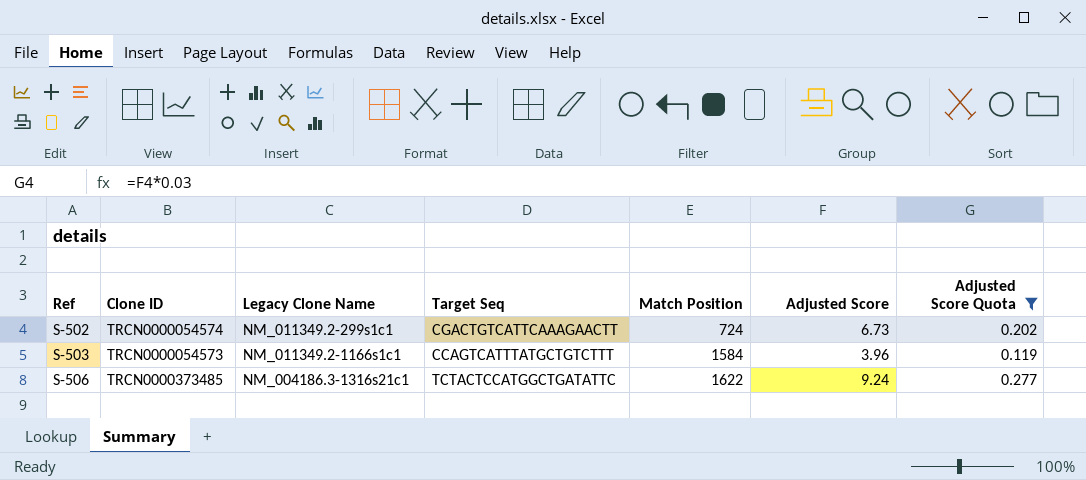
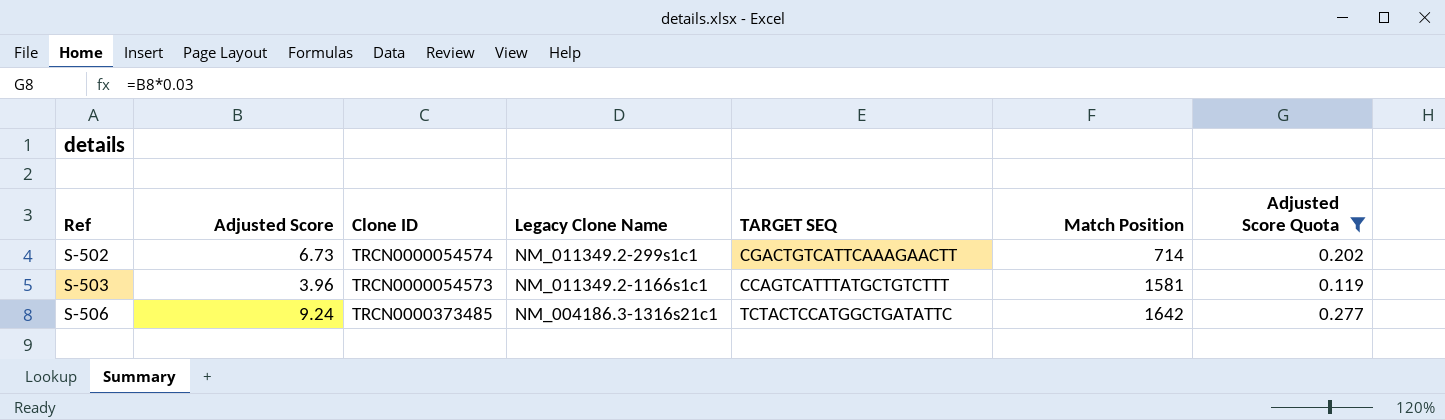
column Adjusted Score | position: 6 -> 2
column name: Target Seq -> TARGET SEQ
S-502 | Match Position: 724 -> 714
S-503 | Match Position: 1584 -> 1581
S-506 | Match Position: 1622 -> 1642

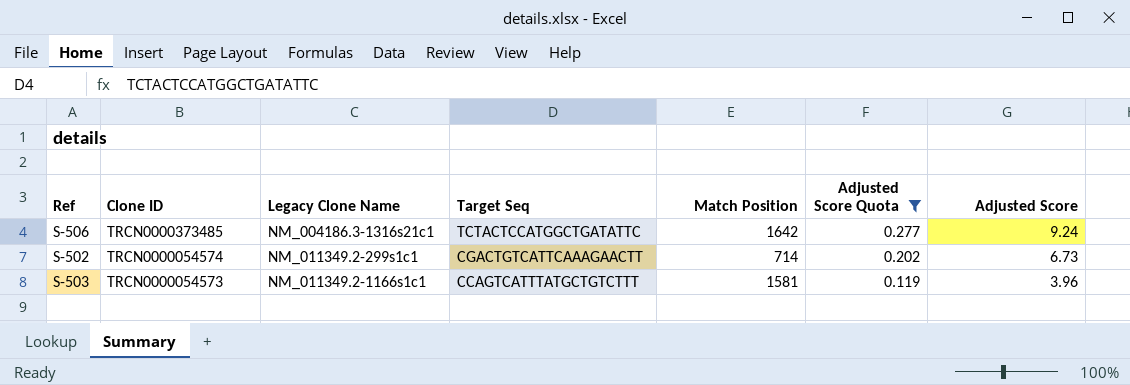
row order: Ref ascending -> Clone ID descending
column name: TARGET SEQ -> Target Seq
column Adjusted Score | position: 2 -> 7

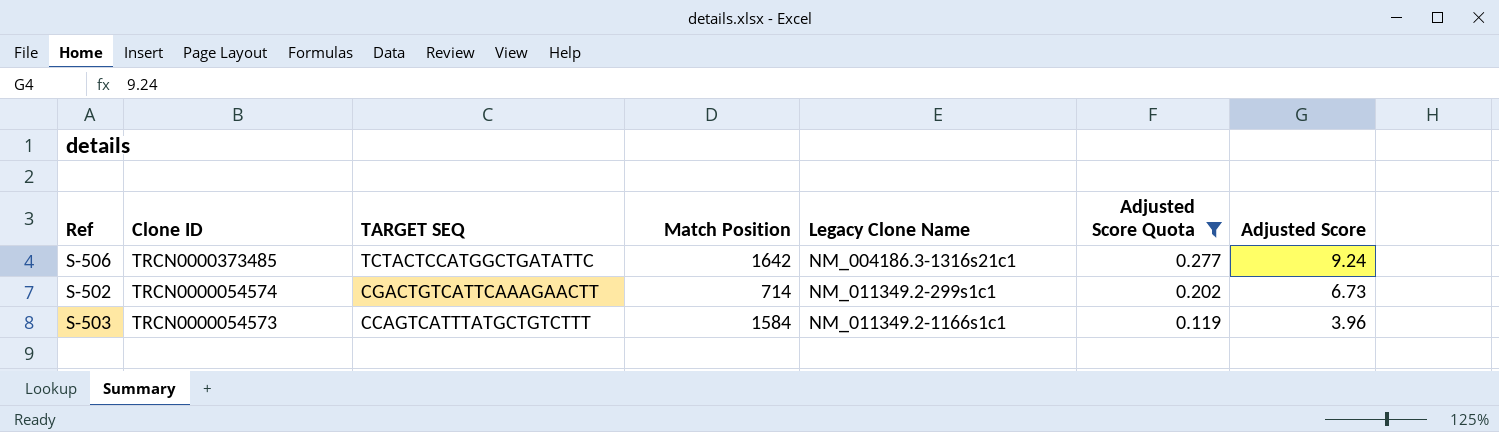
column name: Target Seq -> TARGET SEQ
column Legacy Clone Name | position: 3 -> 5
S-503 | Match Position: 1581 -> 1584

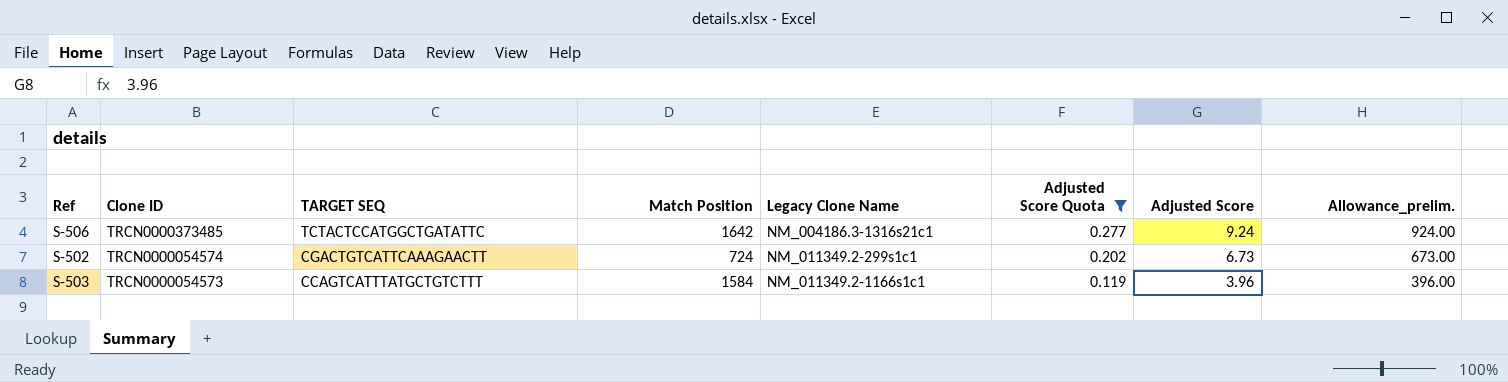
column Allowance_prelim. | formula: none -> [Adjusted Score] * 100
S-502 | Match Position: 714 -> 724

